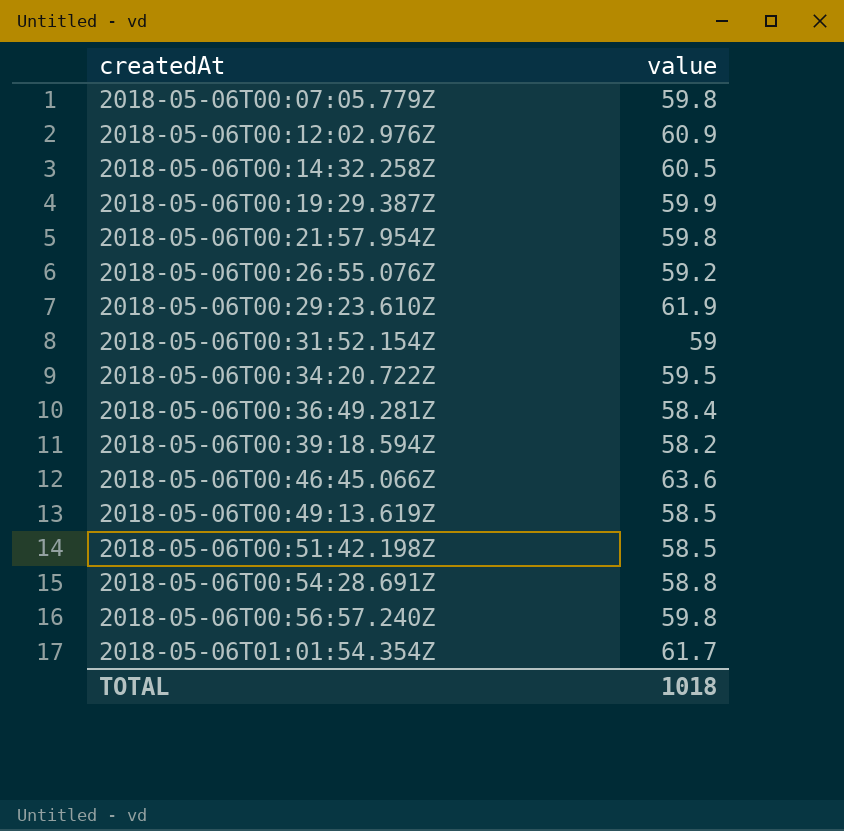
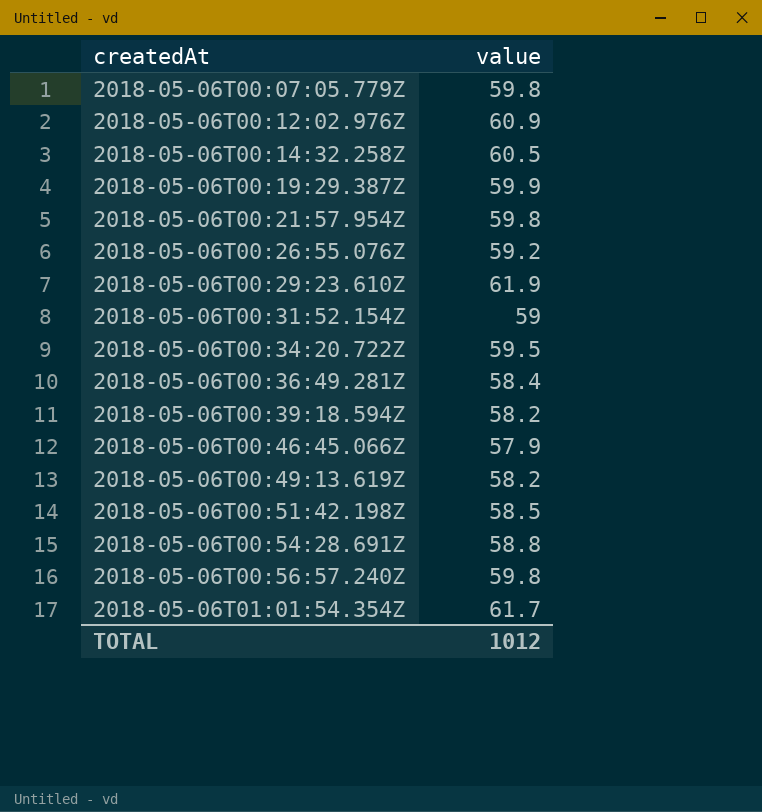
2018-05-06T00:46:45.066Z | value: 63.6 -> 57.9
2018-05-06T00:49:13.619Z | value: 58.5 -> 58.2
TOTAL | value: 1018 -> 1012

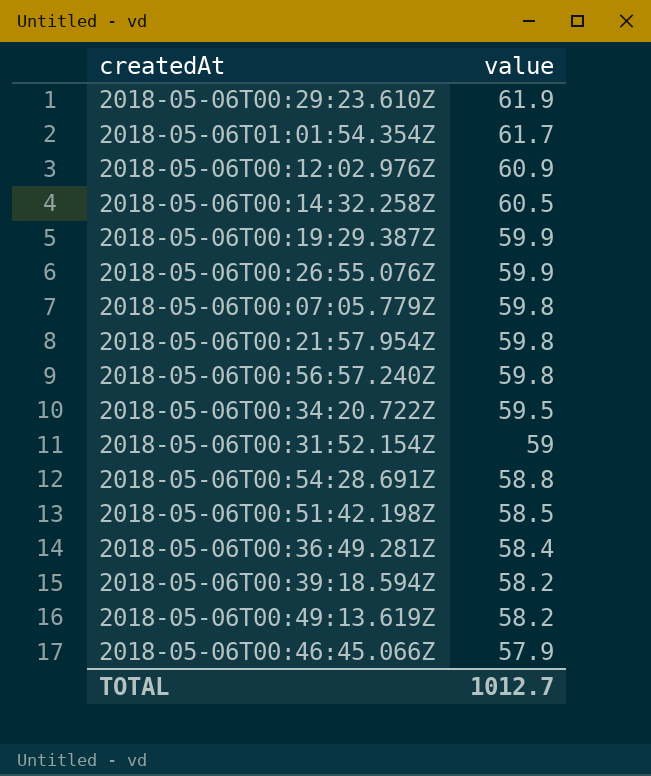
row order: createdAt ascending -> value descending
2018-05-06T00:26:55.076Z | value: 59.2 -> 59.9
TOTAL | value: 1012 -> 1012.7

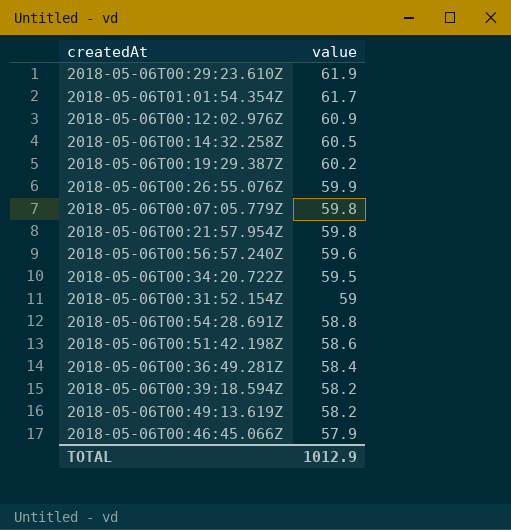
2018-05-06T00:19:29.387Z | value: 59.9 -> 60.2
2018-05-06T00:56:57.240Z | value: 59.8 -> 59.6
2018-05-06T00:51:42.198Z | value: 58.5 -> 58.6
TOTAL | value: 1012.7 -> 1012.9

